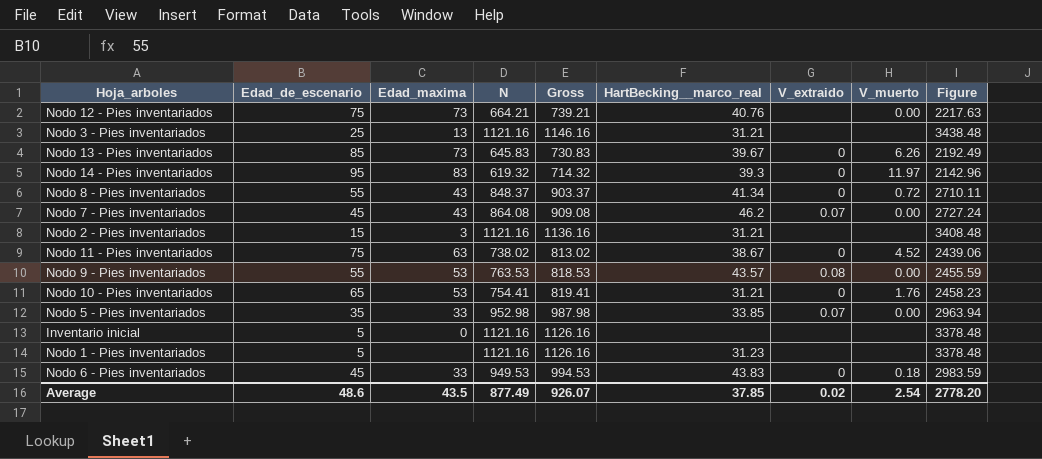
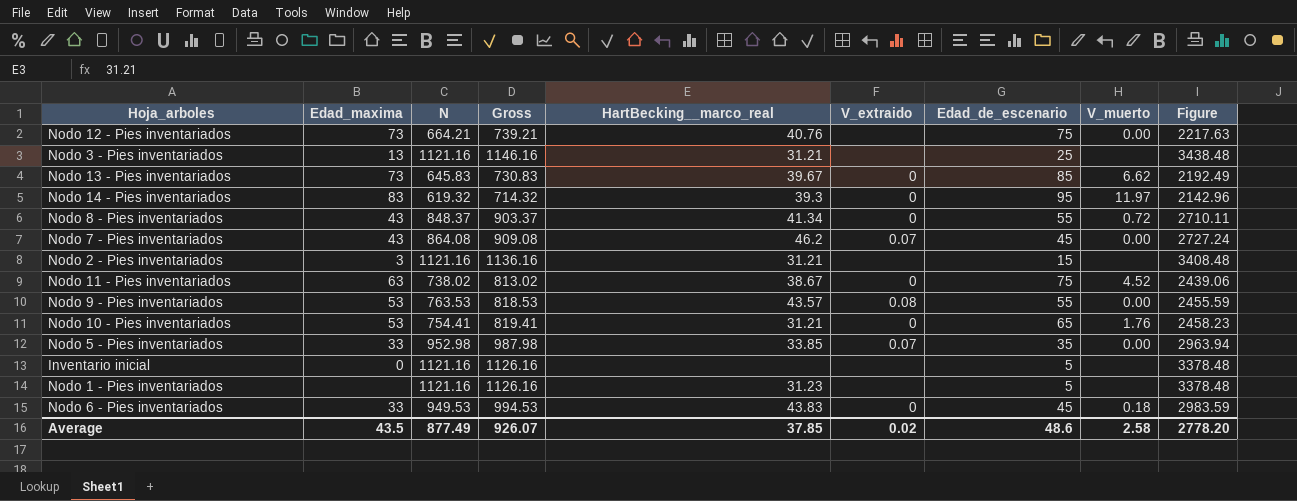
column Edad_de_escenario | position: 2 -> 7
Nodo 13 - Pies inventariados | V_muerto: 6.26 -> 6.62
Average | V_muerto: 2.54 -> 2.58

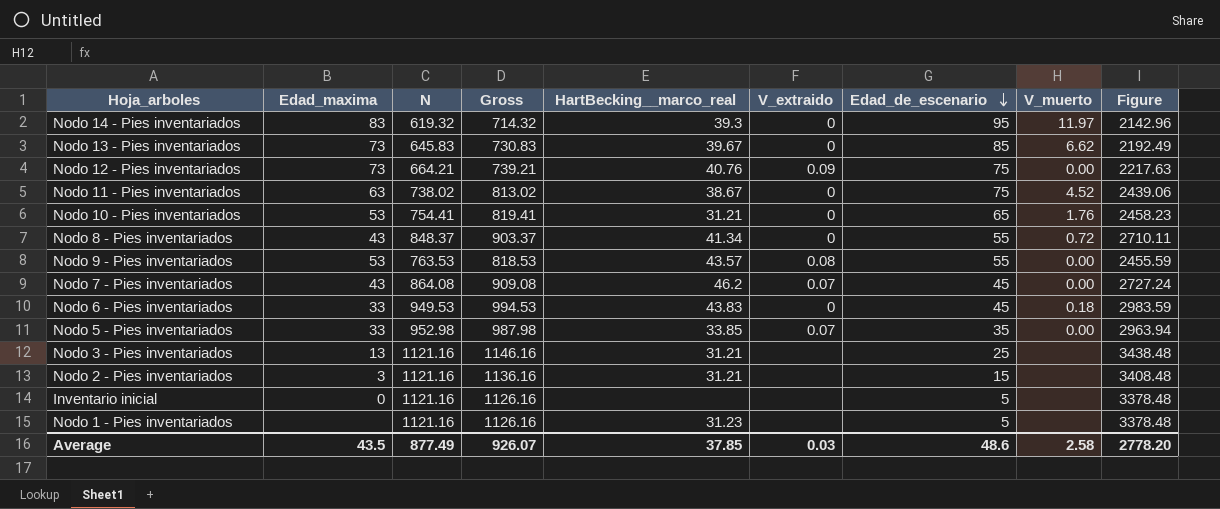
row order: none -> Edad_de_escenario descending
Nodo 12 - Pies inventariados | V_extraido: none -> 0.09
Average | V_extraido: 0.02 -> 0.03

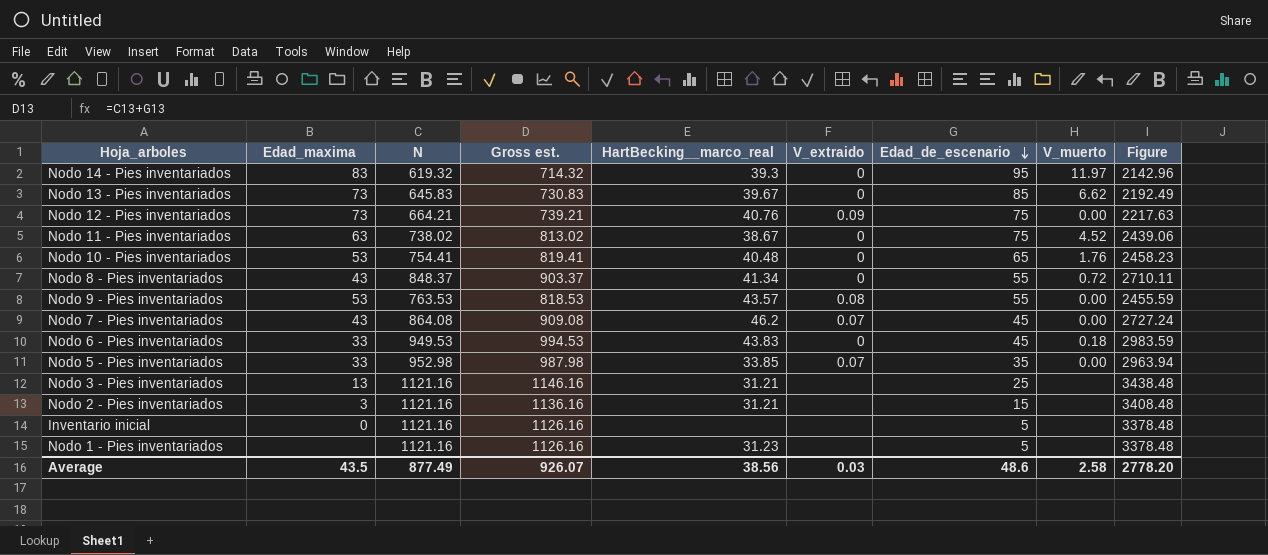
column name: Gross -> Gross est.
Nodo 10 - Pies inventariados | HartBecking__marco_real: 31.21 -> 40.48
Average | HartBecking__marco_real: 37.85 -> 38.56

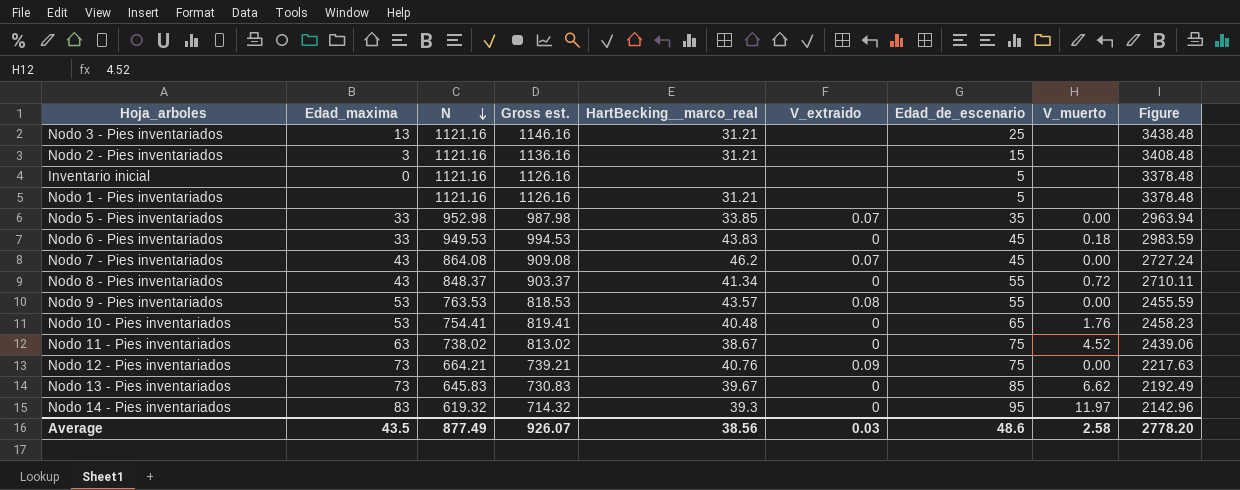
row order: Edad_de_escenario descending -> N descending
Nodo 1 - Pies inventariados | HartBecking__marco_real: 31.23 -> 31.21

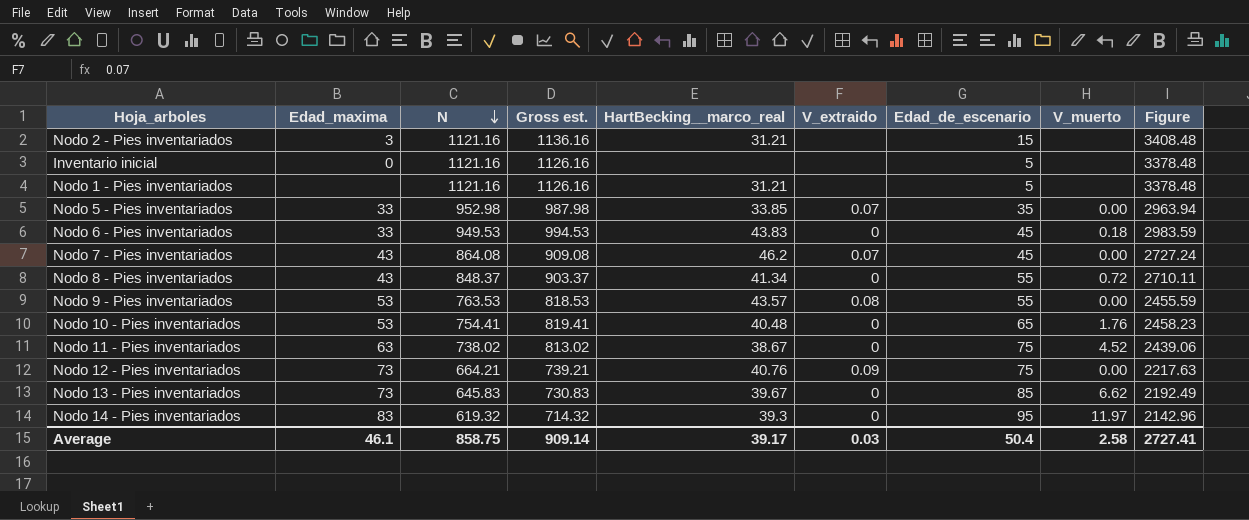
row Nodo 3 - Pies inventariados: 13 | 1121.16 | 1146.16 | 31.21 | none | 25 | none | 3438.48 -> none
Average | Edad_maxima: 43.5 -> 46.1
Average | N: 877.49 -> 858.75
Average | Gross est.: 926.07 -> 909.14
Average | HartBecking__marco_real: 38.56 -> 39.17
Average | Edad_de_escenario: 48.6 -> 50.4
Average | Figure: 2778.20 -> 2727.41

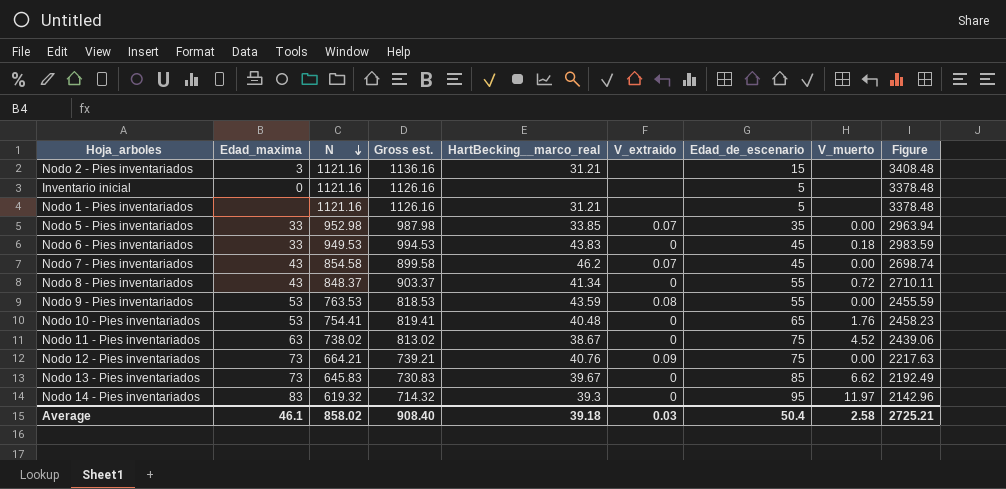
Nodo 7 - Pies inventariados | N: 864.08 -> 854.58
Nodo 7 - Pies inventariados | Gross est.: 909.08 -> 899.58
Nodo 7 - Pies inventariados | Figure: 2727.24 -> 2698.74
Nodo 9 - Pies inventariados | HartBecking__marco_real: 43.57 -> 43.59
Average | N: 858.75 -> 858.02
Average | Gross est.: 909.14 -> 908.40
Average | HartBecking__marco_real: 39.17 -> 39.18
Average | Figure: 2727.41 -> 2725.21

